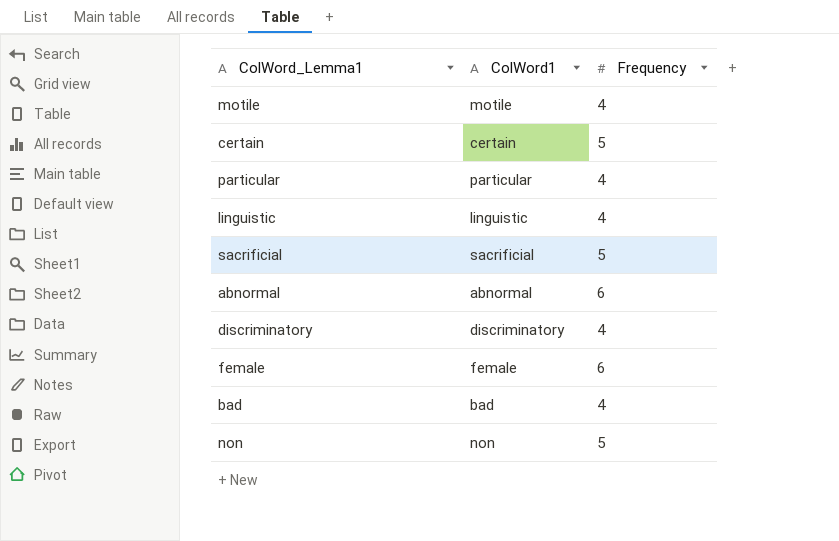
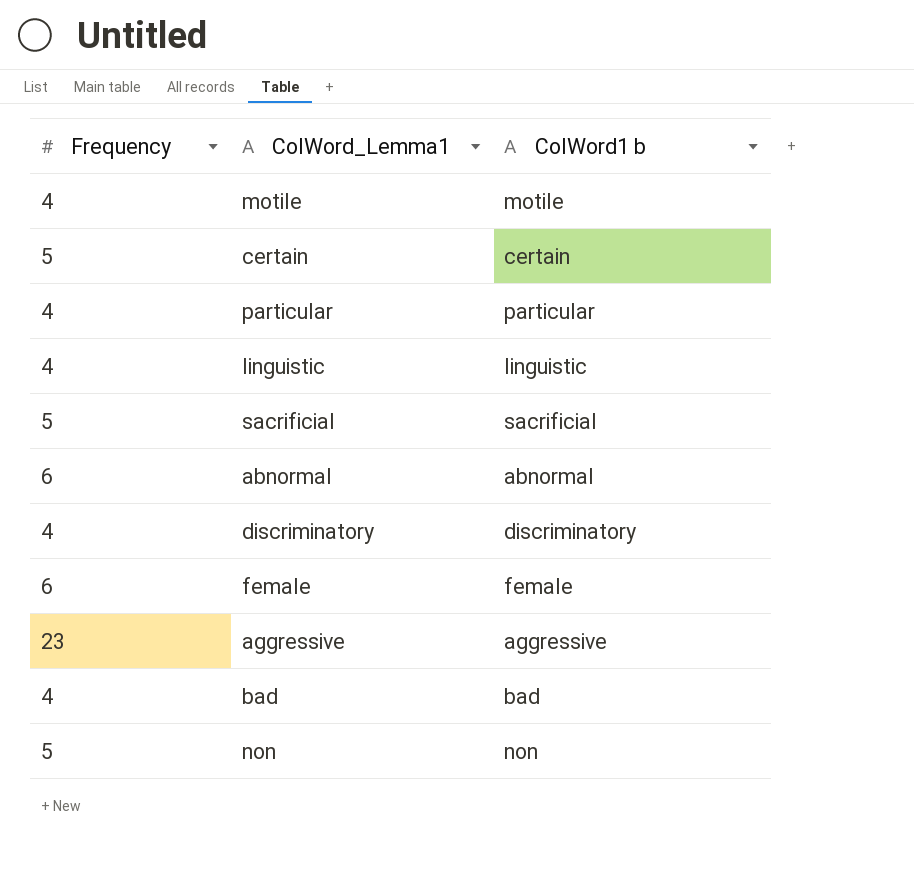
column Frequency | position: 3 -> 1
column name: ColWord1 -> ColWord1 b
row aggressive: none -> 23 | aggressive

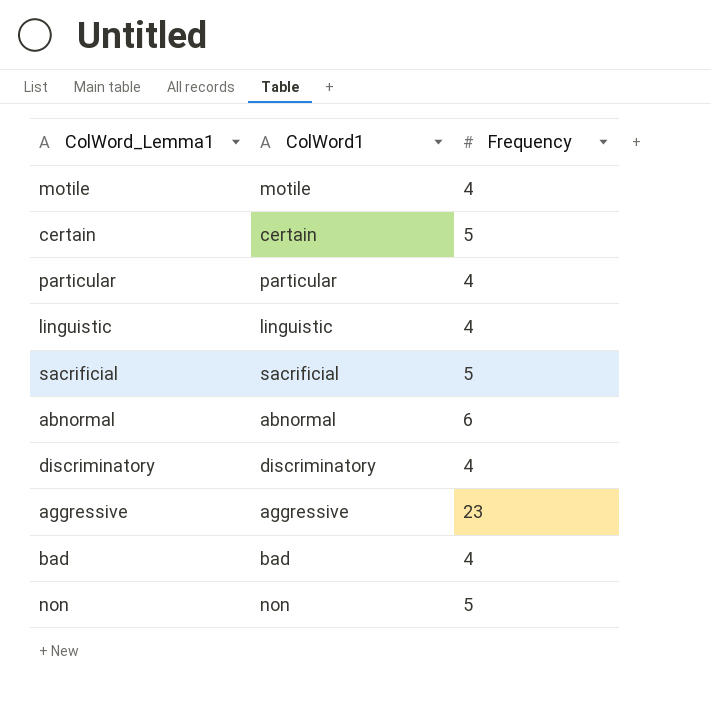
column name: ColWord1 b -> ColWord1
column Frequency | position: 1 -> 3
row female: 6 | female -> none

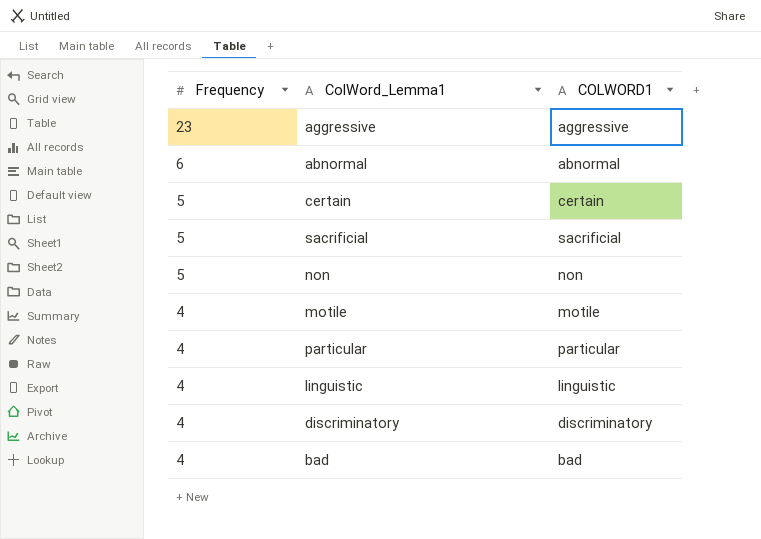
row order: none -> Frequency descending
column Frequency | position: 3 -> 1
column name: ColWord1 -> COLWORD1

